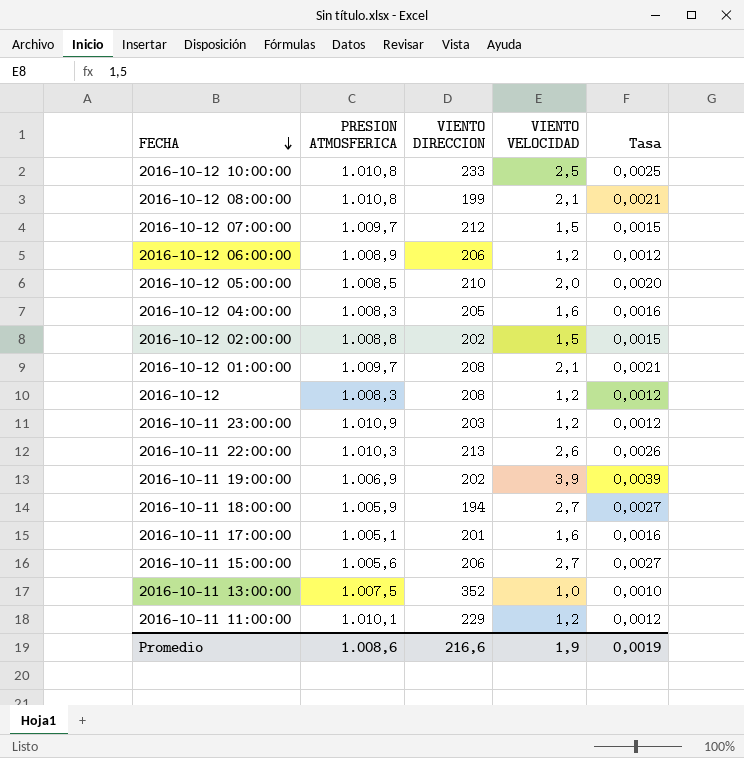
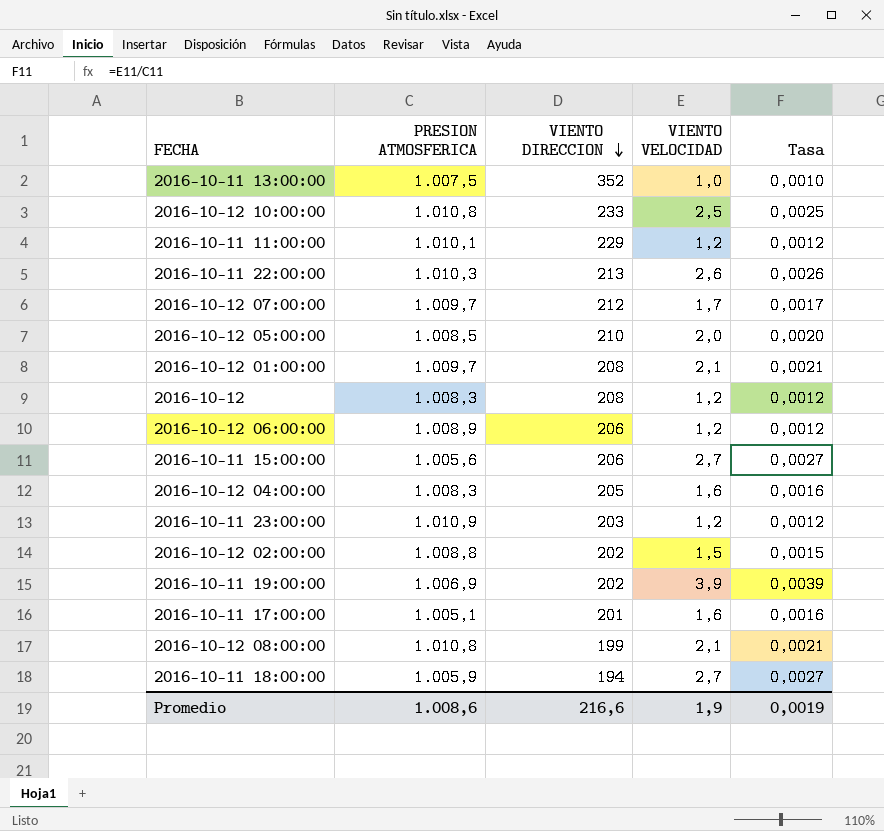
row order: FECHA descending -> VIENTO DIRECCION descending
2016-10-12 07:00:00 | VIENTO VELOCIDAD: 1,5 -> 1,7
2016-10-12 07:00:00 | Tasa: 0,0015 -> 0,0017

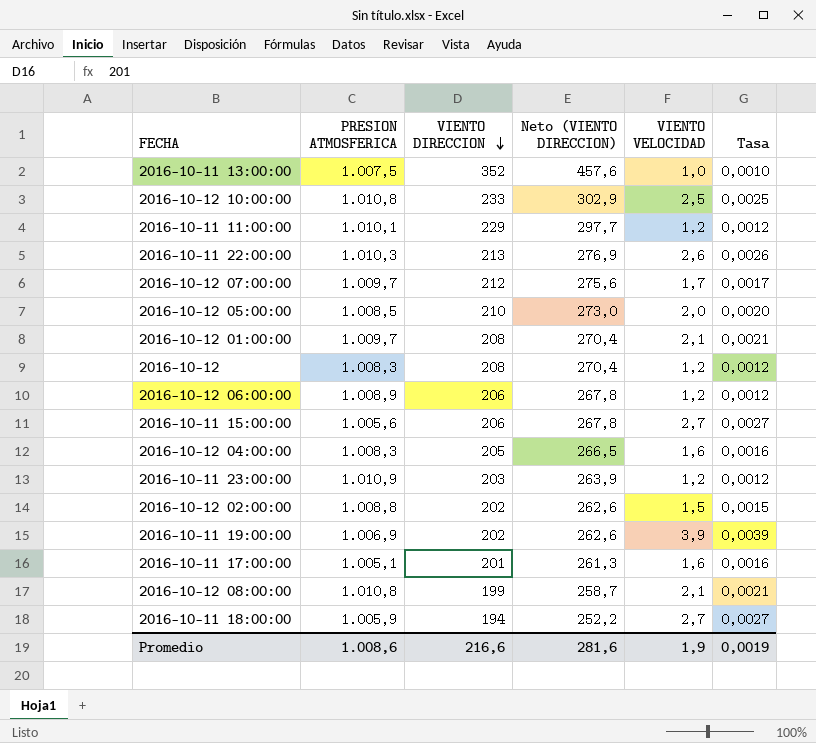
column Neto (VIENTO DIRECCION) | formula: none -> [VIENTO DIRECCION] * 1,3

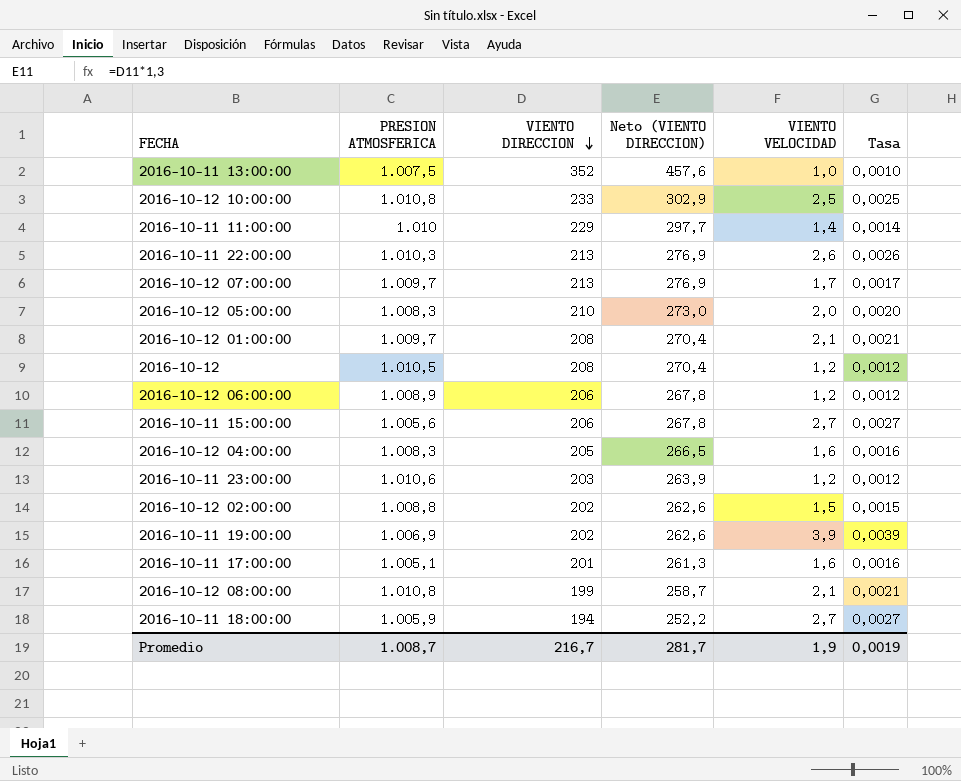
2016-10-11 11:00:00 | PRESION ATMOSFERICA: 1.010,1 -> 1.010
2016-10-11 11:00:00 | VIENTO VELOCIDAD: 1,2 -> 1,4
2016-10-11 11:00:00 | Tasa: 0,0012 -> 0,0014
2016-10-12 07:00:00 | VIENTO DIRECCION: 212 -> 213
2016-10-12 07:00:00 | Neto (VIENTO DIRECCION): 275,6 -> 276,9
2016-10-12 05:00:00 | PRESION ATMOSFERICA: 1.008,5 -> 1.008,3
2016-10-12 | PRESION ATMOSFERICA: 1.008,3 -> 1.010,5
2016-10-11 23:00:00 | PRESION ATMOSFERICA: 1.010,9 -> 1.010,6
Promedio | PRESION ATMOSFERICA: 1.008,6 -> 1.008,7
Promedio | VIENTO DIRECCION: 216,6 -> 216,7
Promedio | Neto (VIENTO DIRECCION): 281,6 -> 281,7

